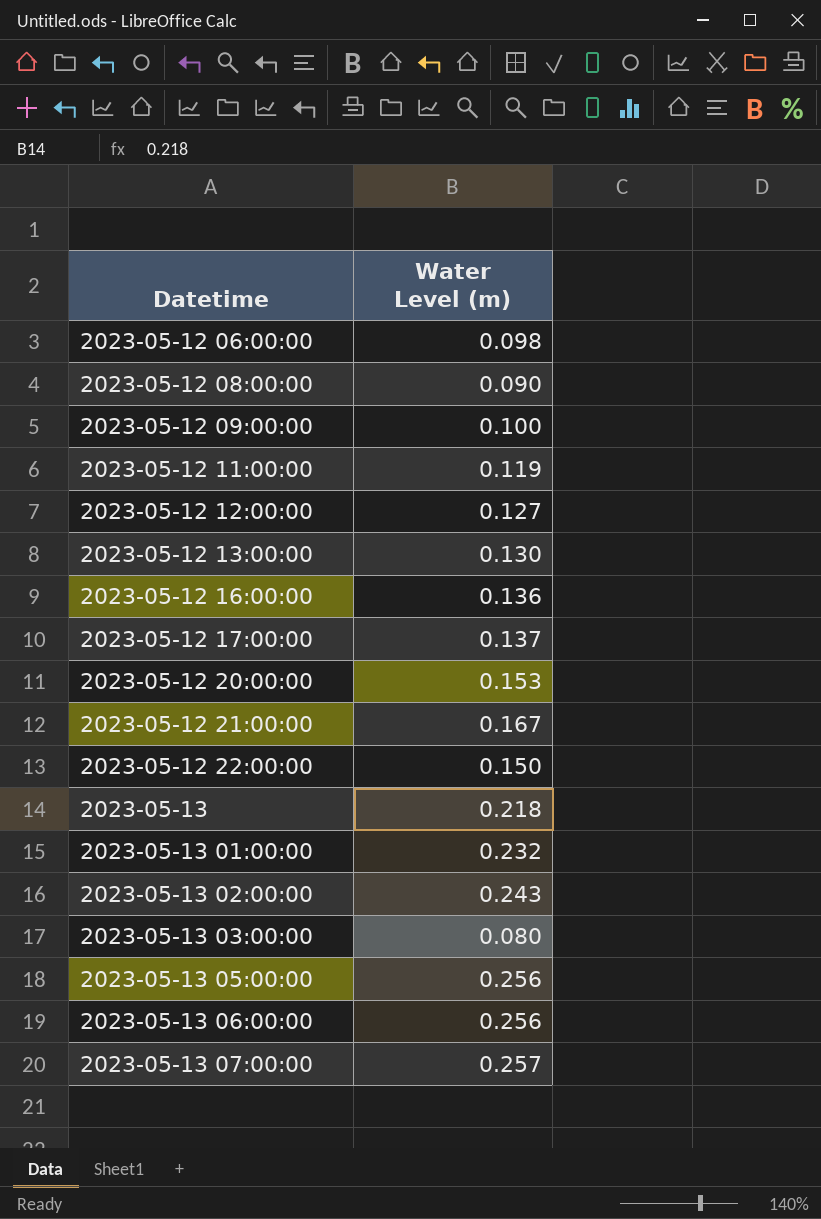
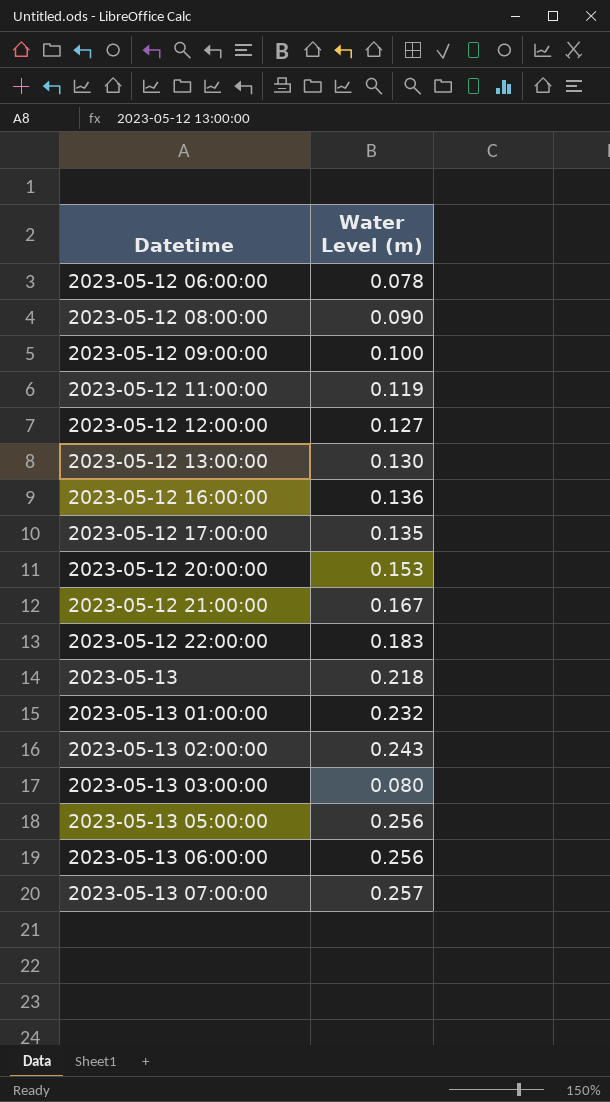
2023-05-12 06:00:00 | Water Level (m): 0.098 -> 0.078
2023-05-12 17:00:00 | Water Level (m): 0.137 -> 0.135
2023-05-12 22:00:00 | Water Level (m): 0.150 -> 0.183

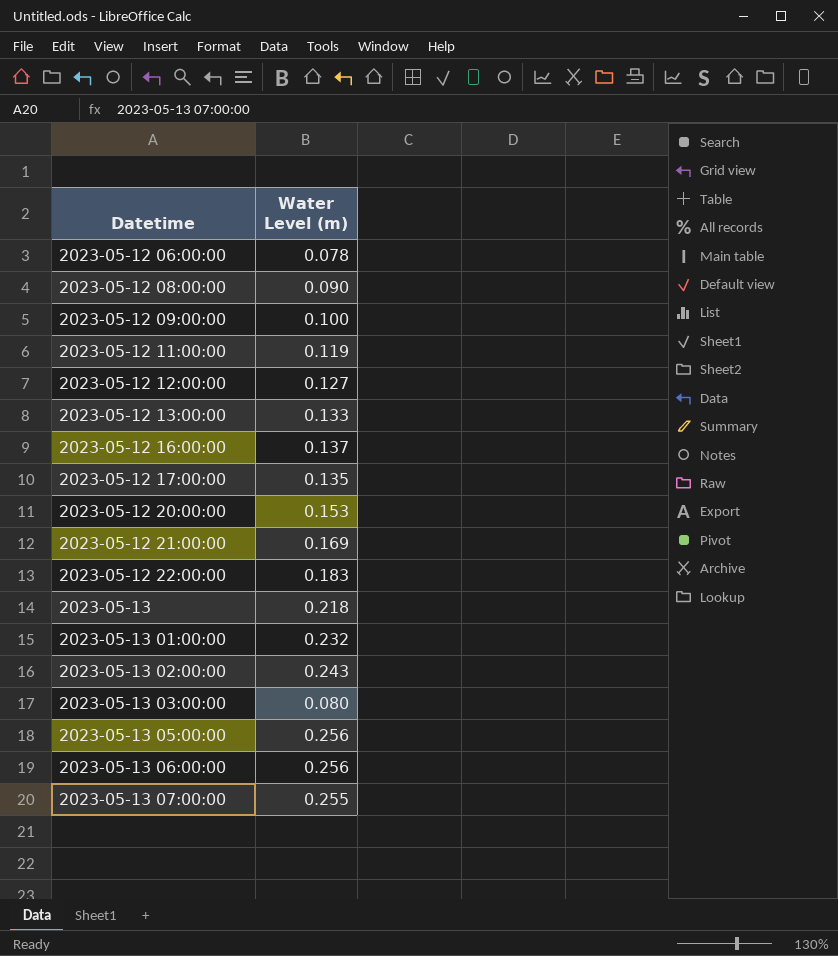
2023-05-12 13:00:00 | Water Level (m): 0.130 -> 0.133
2023-05-12 16:00:00 | Water Level (m): 0.136 -> 0.137
2023-05-12 21:00:00 | Water Level (m): 0.167 -> 0.169
2023-05-13 07:00:00 | Water Level (m): 0.257 -> 0.255

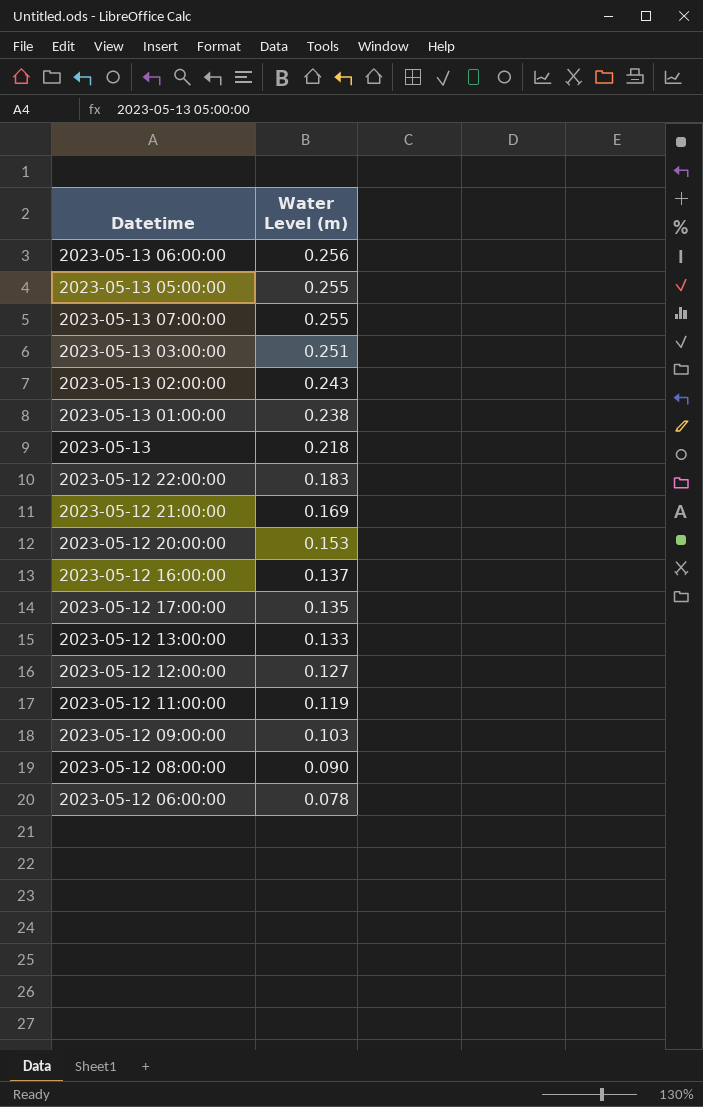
row order: Datetime ascending -> Water Level (m) descending
2023-05-13 05:00:00 | Water Level (m): 0.256 -> 0.255
2023-05-13 03:00:00 | Water Level (m): 0.080 -> 0.251
2023-05-13 01:00:00 | Water Level (m): 0.232 -> 0.238
2023-05-12 09:00:00 | Water Level (m): 0.100 -> 0.103

